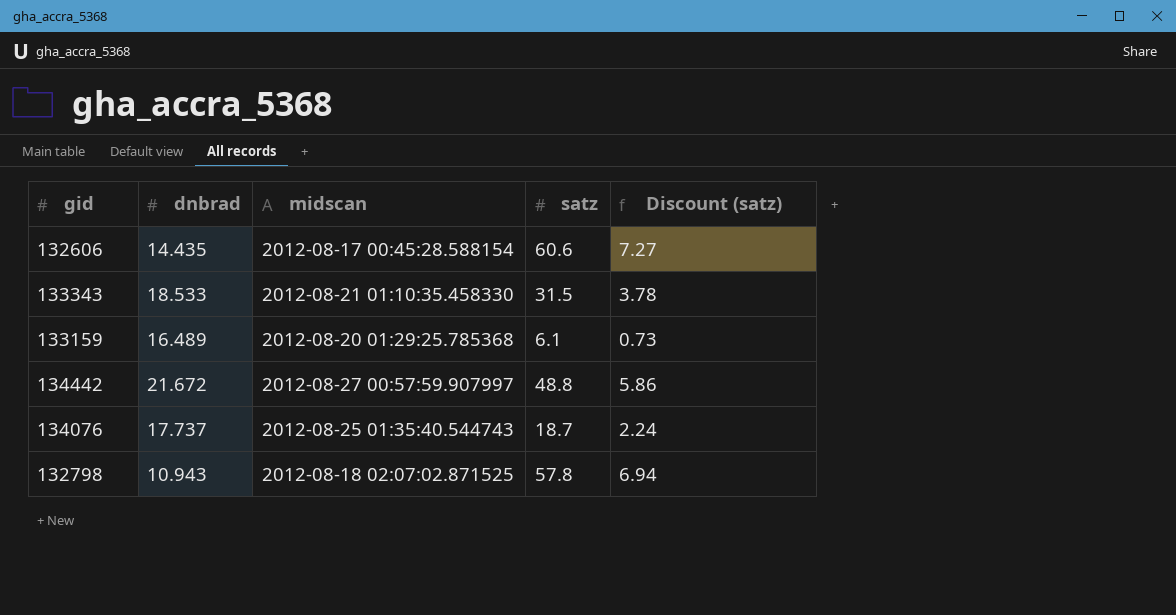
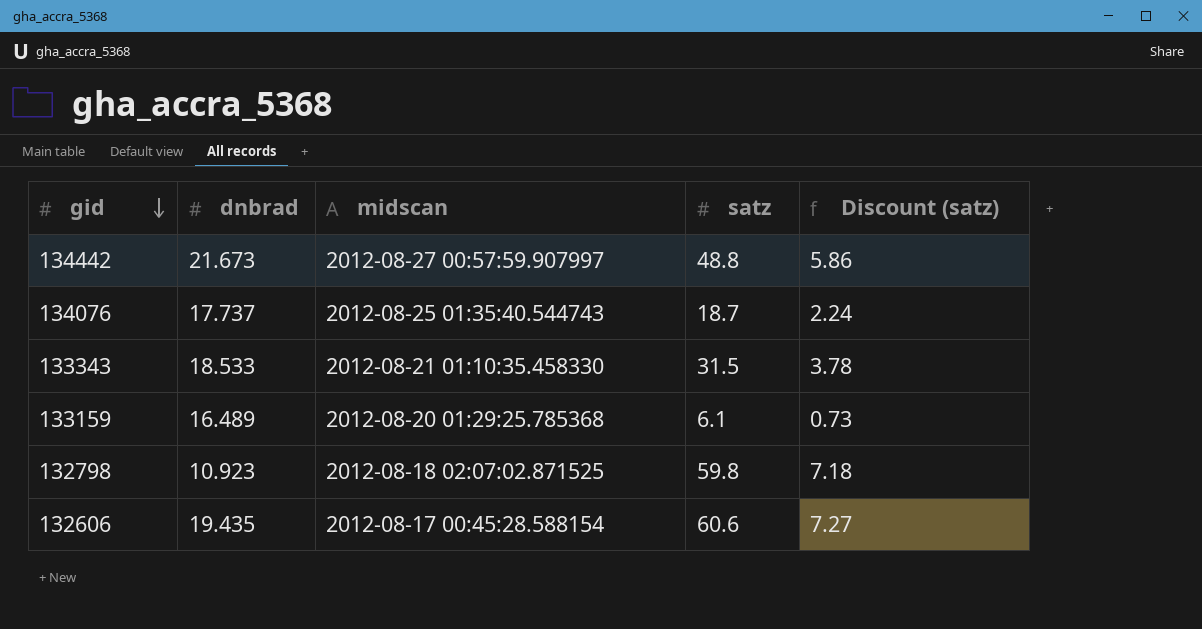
row order: none -> gid descending
134442 | dnbrad: 21.672 -> 21.673
132798 | dnbrad: 10.943 -> 10.923
132798 | satz: 57.8 -> 59.8
132798 | Discount (satz): 6.94 -> 7.18
132606 | dnbrad: 14.435 -> 19.435

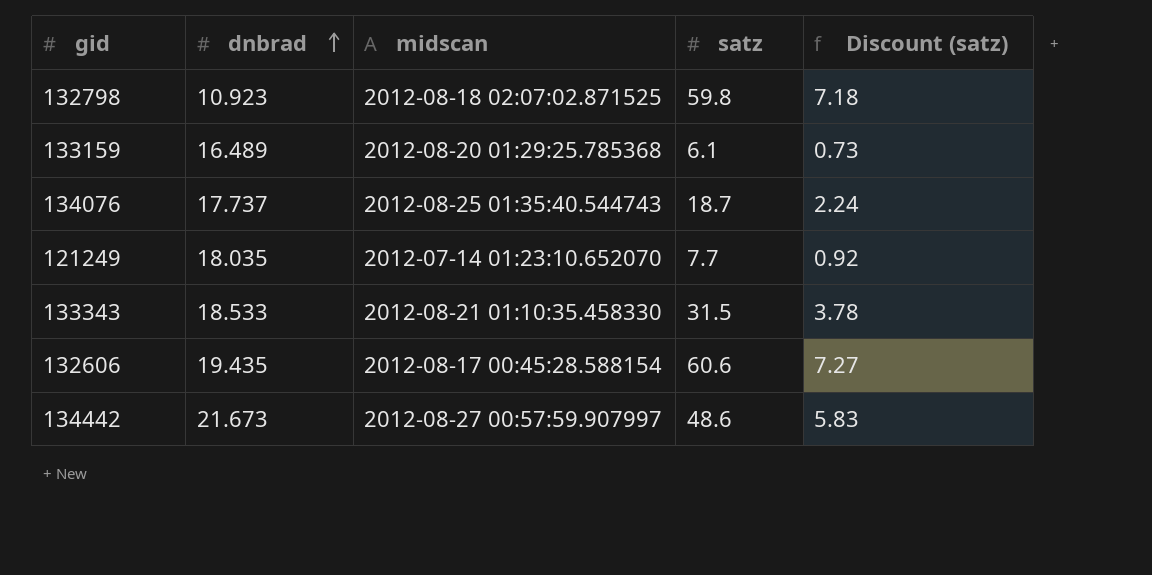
row order: gid descending -> dnbrad ascending
row 121249: none -> 18.035 | 2012-07-14 01:23:10.652070 | 7.7 | 0.92
134442 | satz: 48.8 -> 48.6
134442 | Discount (satz): 5.86 -> 5.83

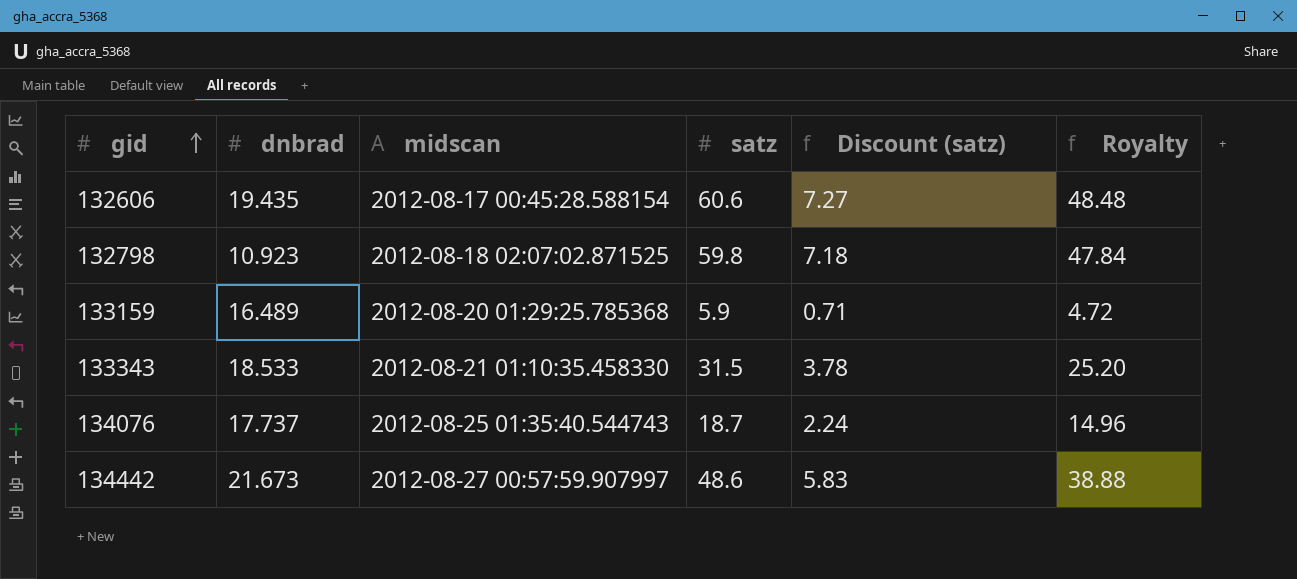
row order: dnbrad ascending -> gid ascending
column Royalty | formula: none -> [satz] * 0.8
row 121249: 18.035 | 2012-07-14 01:23:10.652070 | 7.7 | 0.92 -> none
133159 | satz: 6.1 -> 5.9
133159 | Discount (satz): 0.73 -> 0.71

